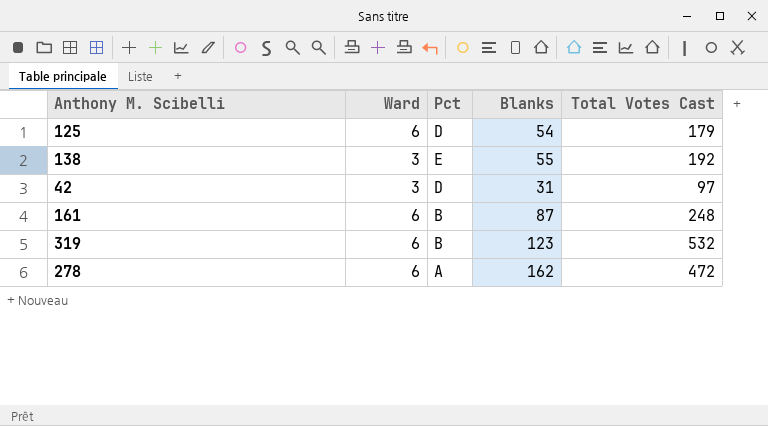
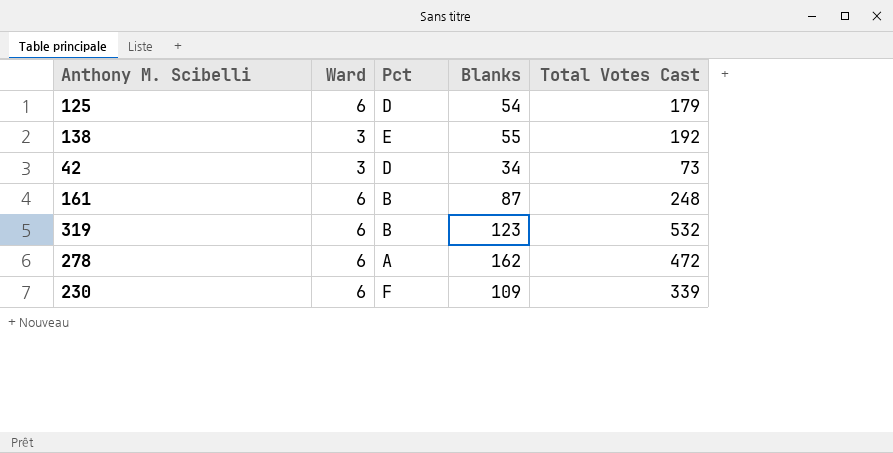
42 | Blanks: 31 -> 34
42 | Total Votes Cast: 97 -> 73
row 230: none -> 6 | F | 109 | 339

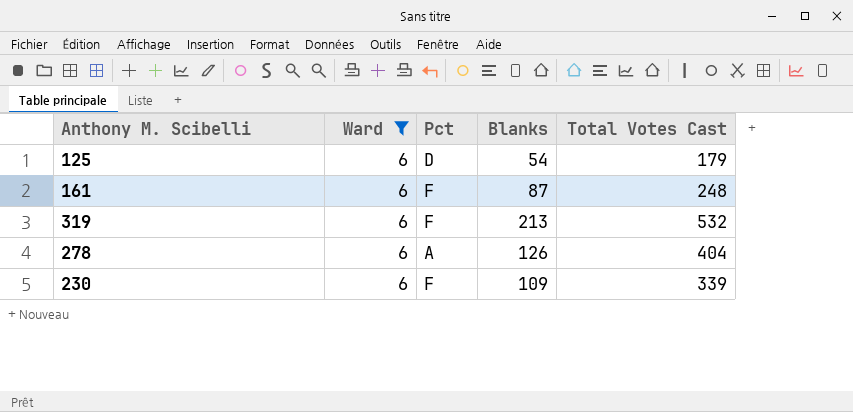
filter: none -> Ward = 6
161 | Pct: B -> F
319 | Pct: B -> F
319 | Blanks: 123 -> 213
278 | Blanks: 162 -> 126
278 | Total Votes Cast: 472 -> 404

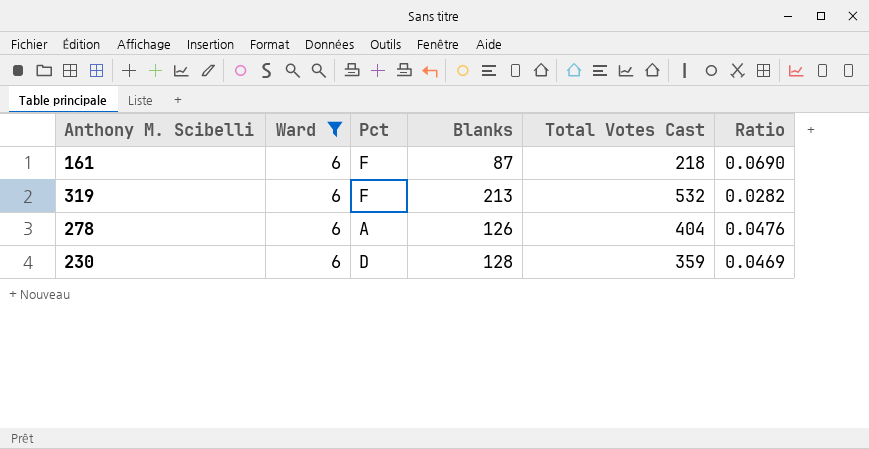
column Ratio | formula: none -> [Ward] / [Blanks]
row 125: 6 | D | 54 | 179 -> none
161 | Total Votes Cast: 248 -> 218
230 | Pct: F -> D
230 | Blanks: 109 -> 128
230 | Total Votes Cast: 339 -> 359

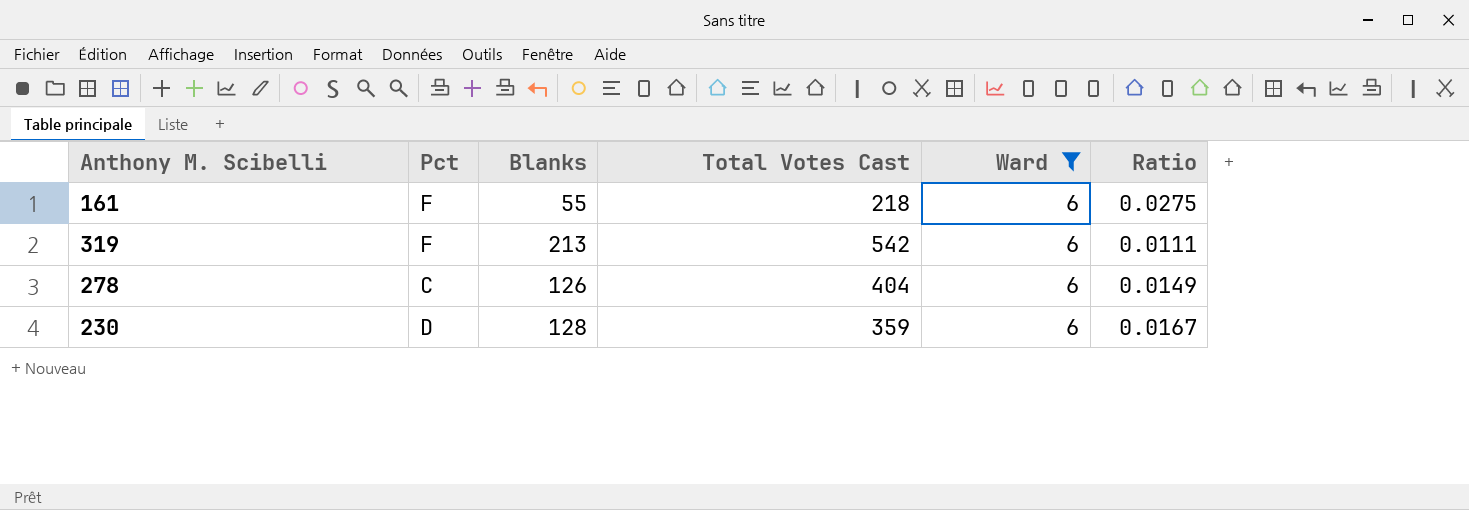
column Ward | position: 2 -> 5
column Ratio | formula: [Ward] / [Blanks] -> [Ward] / [Total Votes Cast]
161 | Blanks: 87 -> 55
319 | Total Votes Cast: 532 -> 542
278 | Pct: A -> C

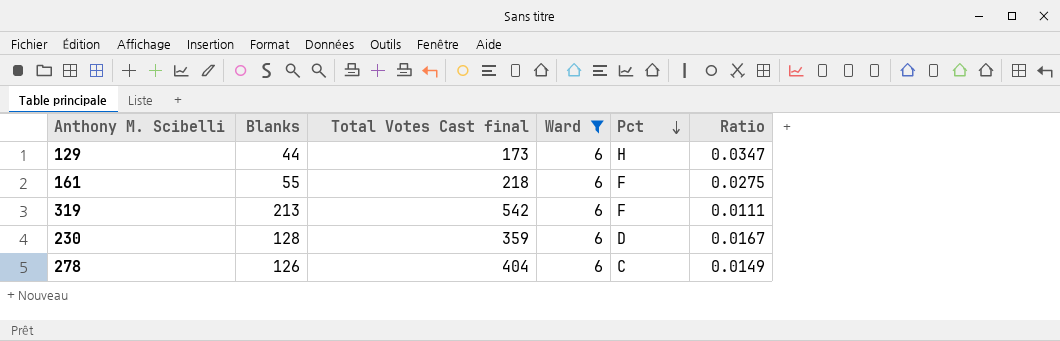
row order: none -> Pct descending
column name: Total Votes Cast -> Total Votes Cast final
column Pct | position: 2 -> 5
row 129: none -> 44 | 173 | 6 | H | 0.0347

